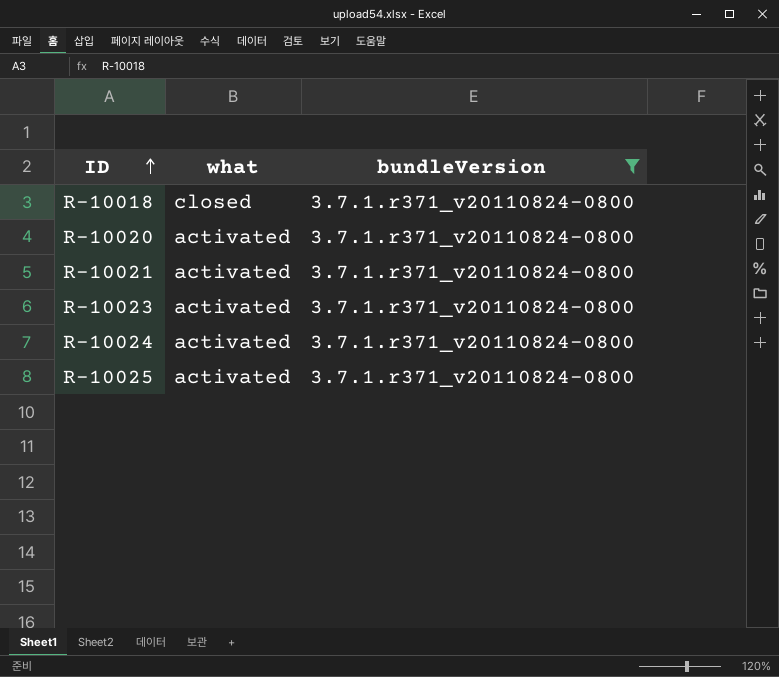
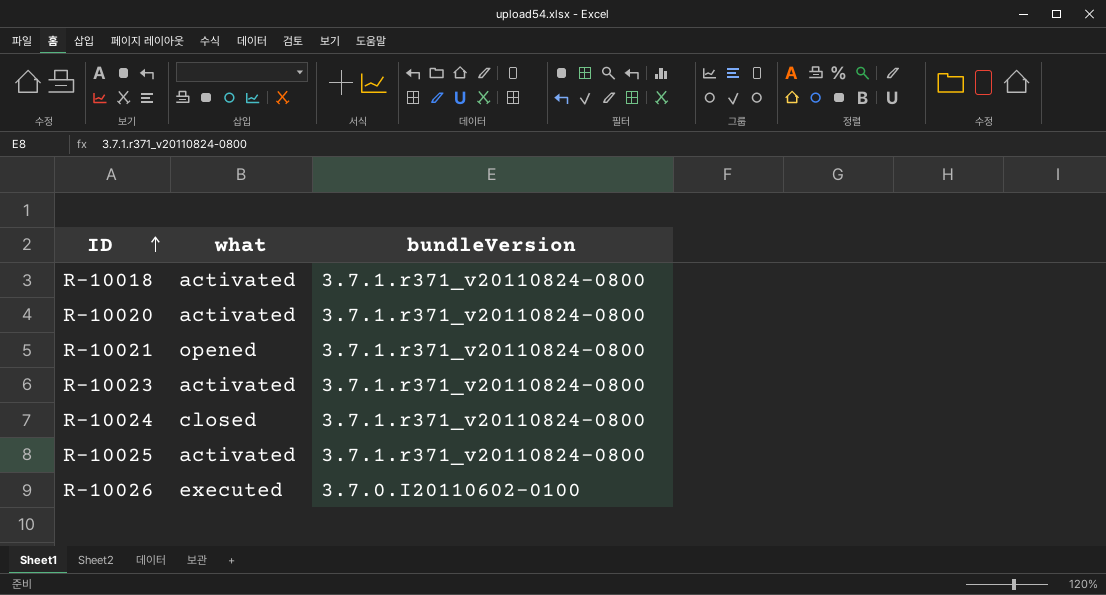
filter: bundleVersion = 3.7.1.r371_v20110824-0800 -> none
R-10018 | what: closed -> activated
R-10021 | what: activated -> opened
R-10024 | what: activated -> closed

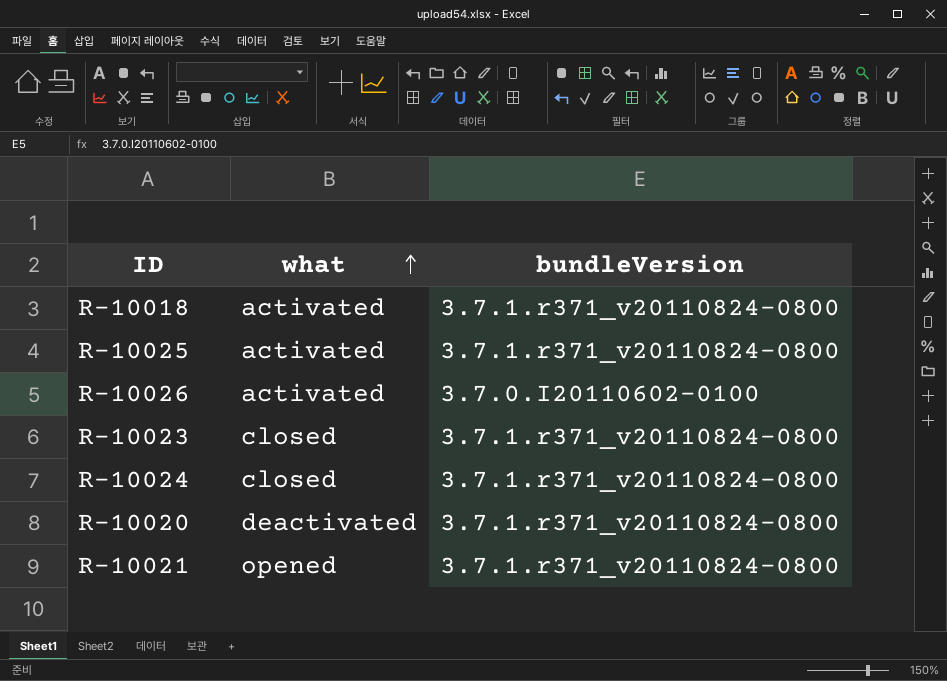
row order: ID ascending -> what ascending
R-10026 | what: executed -> activated
R-10023 | what: activated -> closed
R-10020 | what: activated -> deactivated

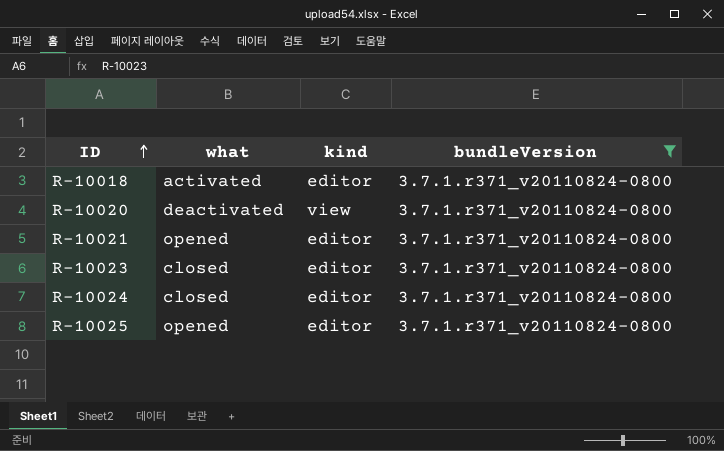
filter: none -> bundleVersion = 3.7.1.r371_v20110824-0800
row order: what ascending -> ID ascending
column kind | position: none -> 3
R-10025 | what: activated -> opened

